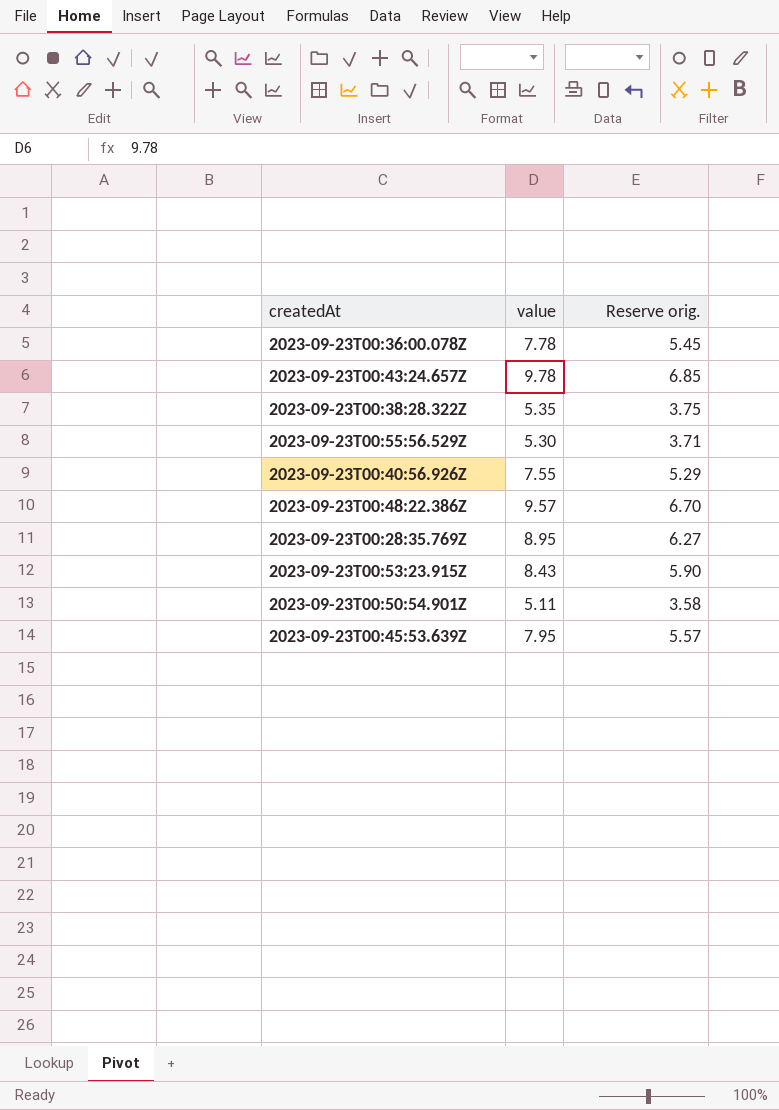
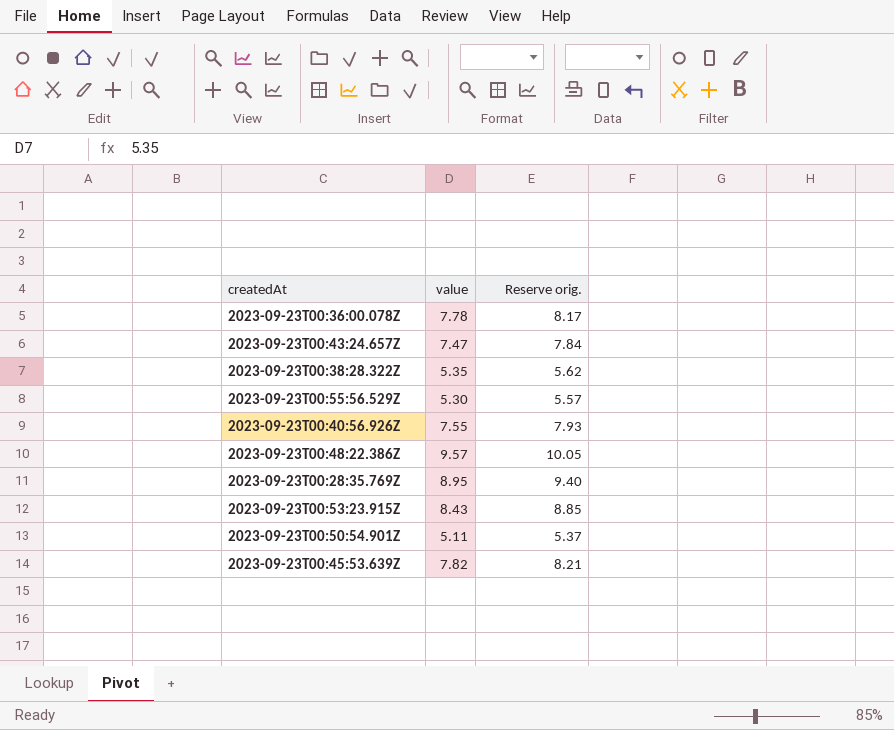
column Reserve orig. | formula: [value] * 0.7 -> [value] * 1.05
2023-09-23T00:43:24.657Z | value: 9.78 -> 7.47
2023-09-23T00:45:53.639Z | value: 7.95 -> 7.82

